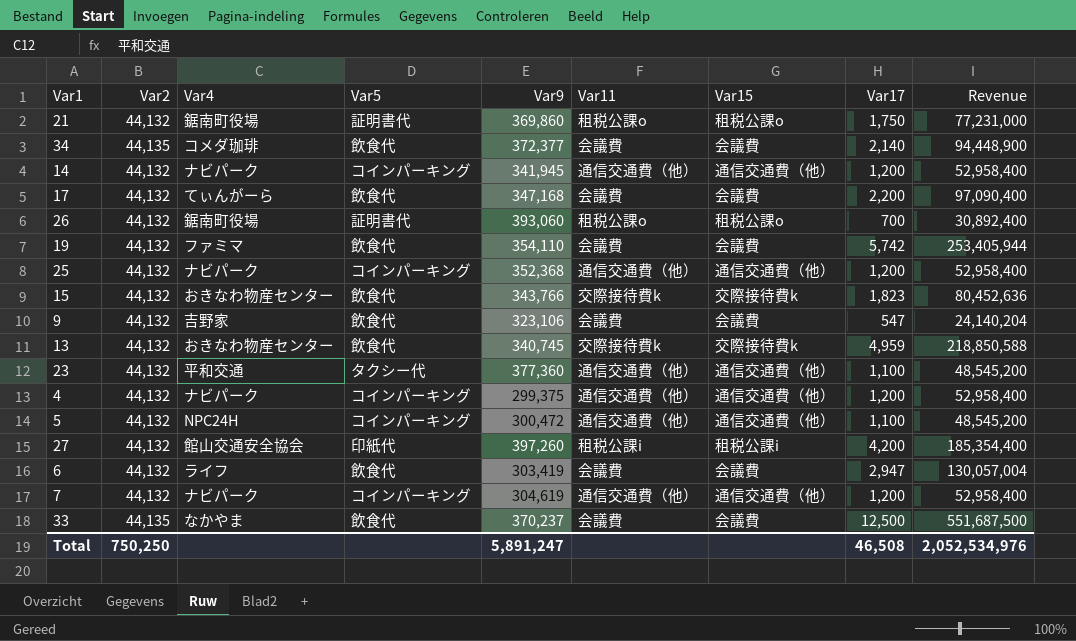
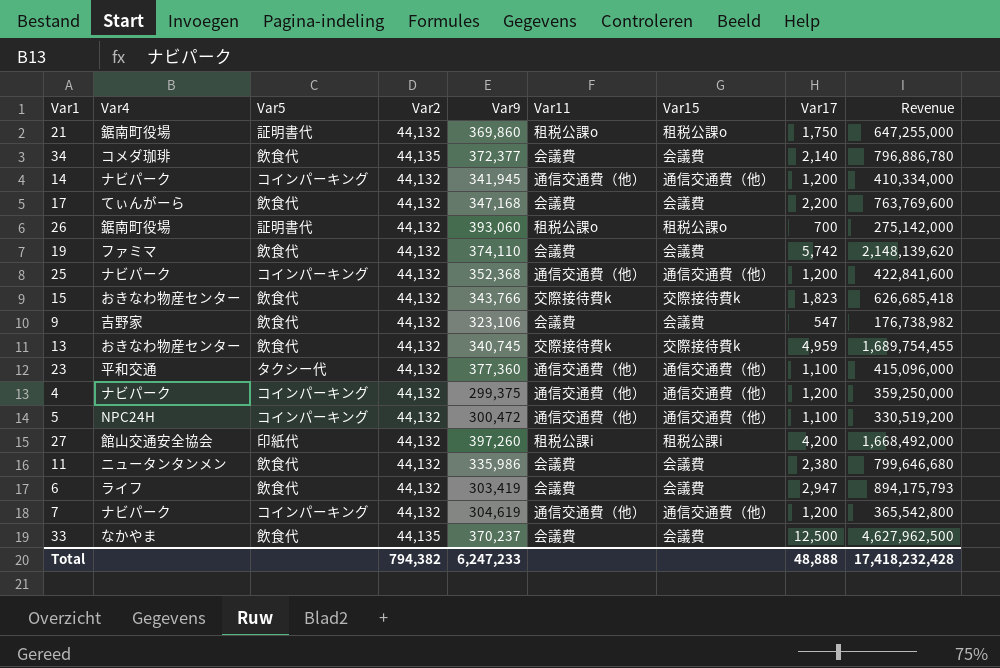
column Var2 | position: 2 -> 4
column Revenue | formula: [Var2] * [Var17] -> [Var9] * [Var17]
19 | Var9: 354,110 -> 374,110
row 11: none -> ニュータンタンメン | 飲食代 | 44,132 | 335,986 | 会議費 | 会議費 | 2,380 | 799,646,680
Total | Var2: 750,250 -> 794,382
Total | Var9: 5,891,247 -> 6,247,233
Total | Var17: 46,508 -> 48,888
Total | Revenue: 2,052,534,976 -> 17,418,232,428

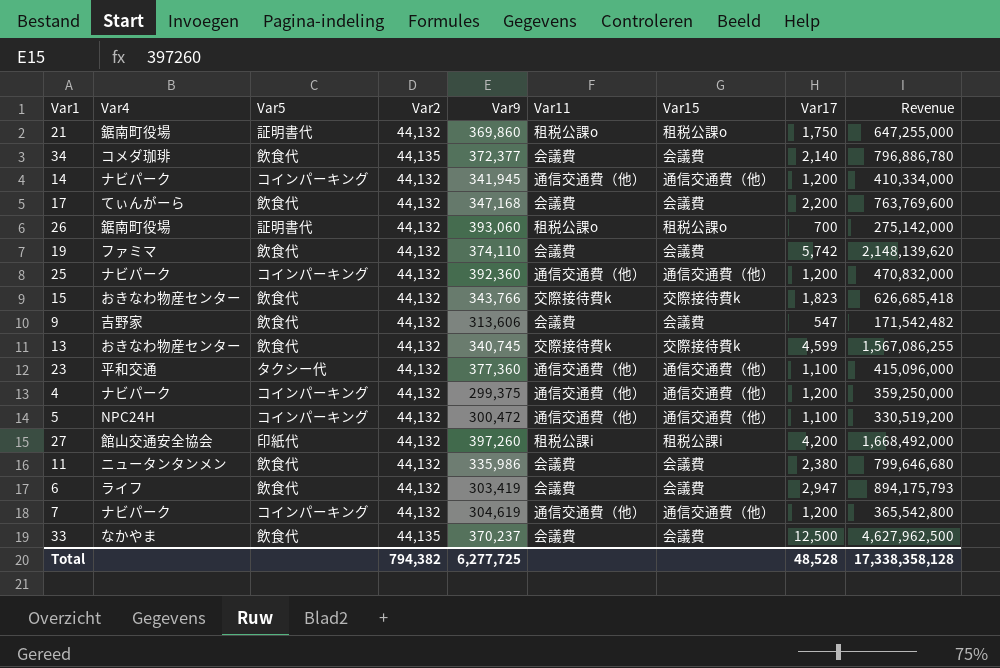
25 | Var9: 352,368 -> 392,360
25 | Revenue: 422,841,600 -> 470,832,000
9 | Var9: 323,106 -> 313,606
9 | Revenue: 176,738,982 -> 171,542,482
13 | Var17: 4,959 -> 4,599
13 | Revenue: 1,689,754,455 -> 1,567,086,255
Total | Var9: 6,247,233 -> 6,277,725
Total | Var17: 48,888 -> 48,528
Total | Revenue: 17,418,232,428 -> 17,338,358,128

